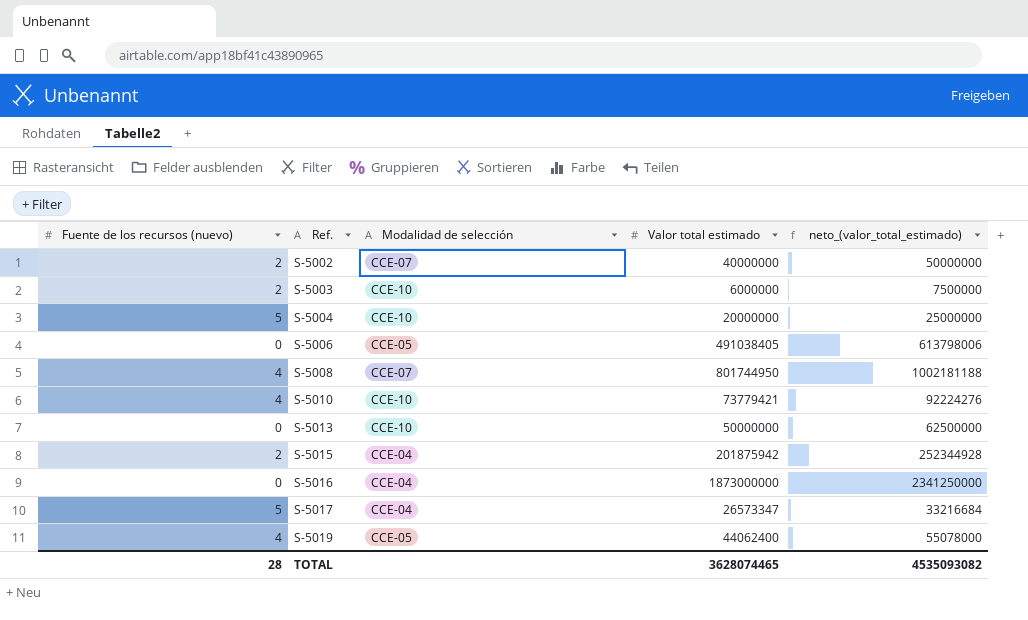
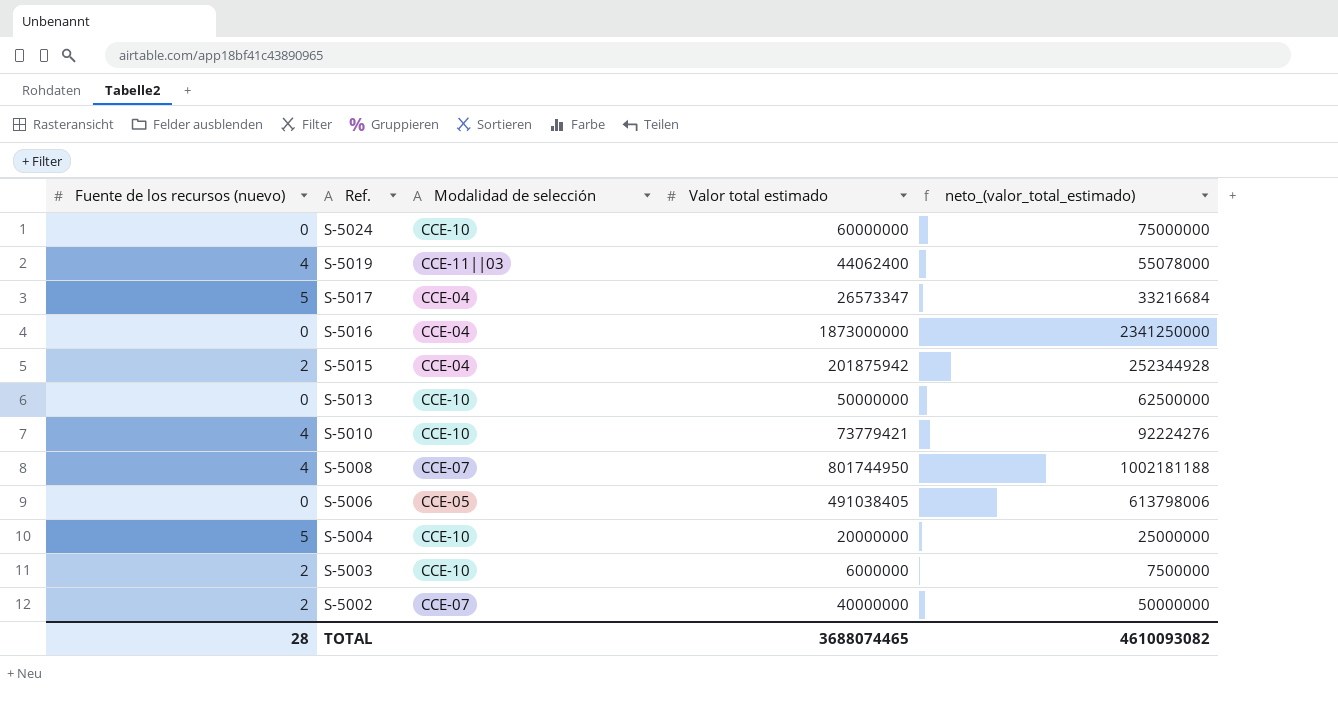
row order: Ref. ascending -> Ref. descending
row S-5024: none -> 0 | CCE-10 | 60000000 | 75000000
S-5019 | Modalidad de selección: CCE-05 -> CCE-11||03
TOTAL | Valor total estimado: 3628074465 -> 3688074465
TOTAL | neto_(valor_total_estimado): 4535093082 -> 4610093082

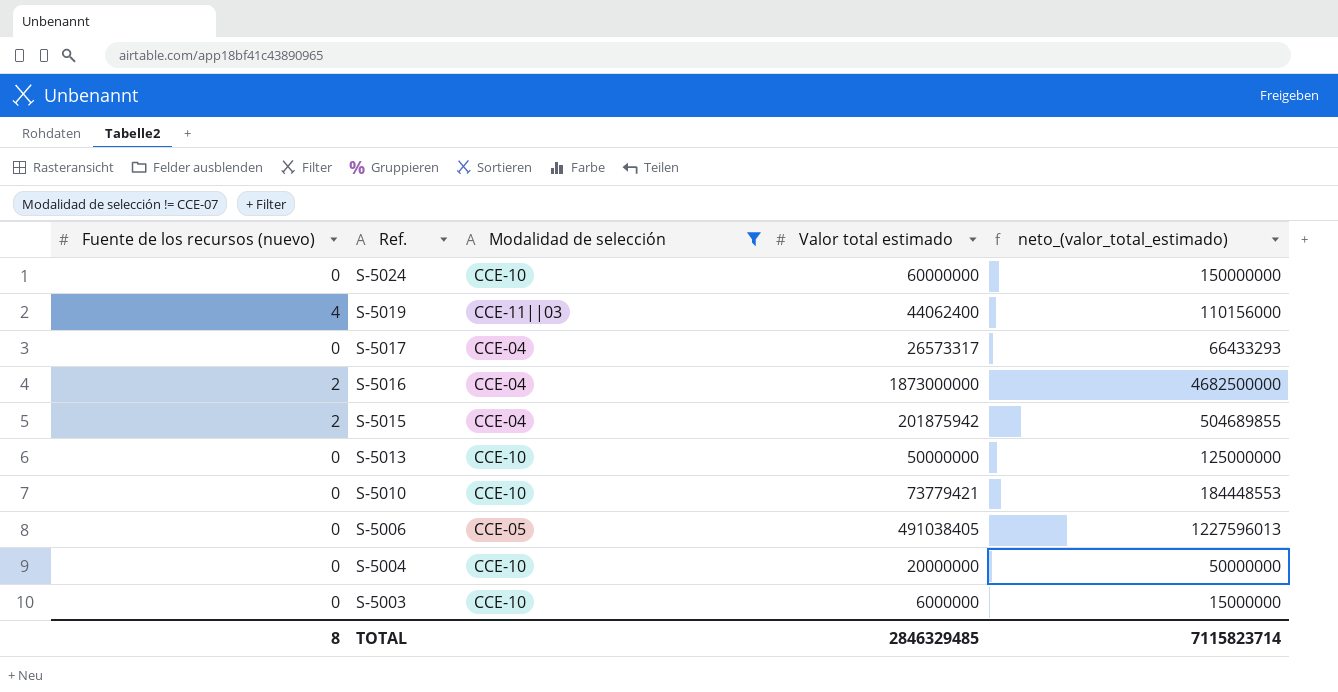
filter: none -> Modalidad de selección != CCE-07
column neto_(valor_total_estimado) | formula: [Valor total estimado] * 1,25 -> [Valor total estimado] * 2,5
S-5017 | Fuente de los recursos (nuevo): 5 -> 0
S-5017 | Valor total estimado: 26573347 -> 26573317
S-5016 | Fuente de los recursos (nuevo): 0 -> 2
S-5010 | Fuente de los recursos (nuevo): 4 -> 0
S-5004 | Fuente de los recursos (nuevo): 5 -> 0
S-5003 | Fuente de los recursos (nuevo): 2 -> 0
TOTAL | Fuente de los recursos (nuevo): 28 -> 8
TOTAL | Valor total estimado: 3688074465 -> 2846329485
TOTAL | neto_(valor_total_estimado): 4610093082 -> 7115823714

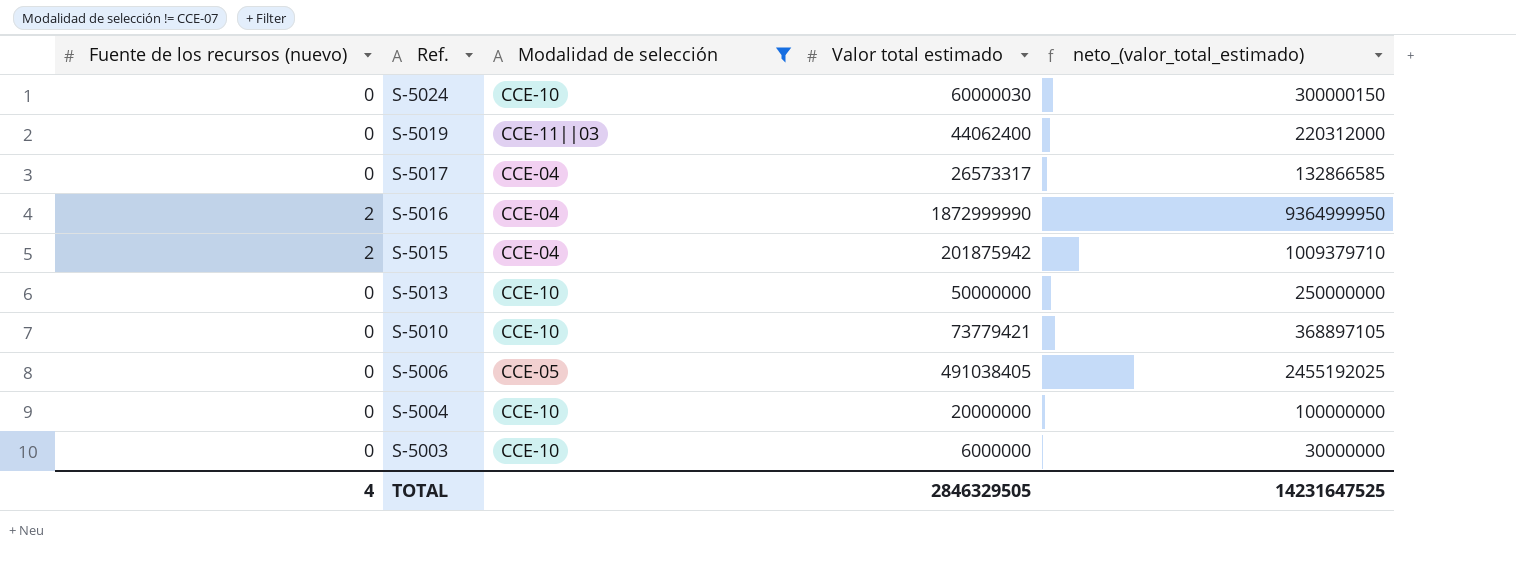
column neto_(valor_total_estimado) | formula: [Valor total estimado] * 2,5 -> [Valor total estimado] * 5
S-5024 | Valor total estimado: 60000000 -> 60000030
S-5019 | Fuente de los recursos (nuevo): 4 -> 0
S-5016 | Valor total estimado: 1873000000 -> 1872999990
TOTAL | Fuente de los recursos (nuevo): 8 -> 4
TOTAL | Valor total estimado: 2846329485 -> 2846329505
TOTAL | neto_(valor_total_estimado): 7115823714 -> 14231647525

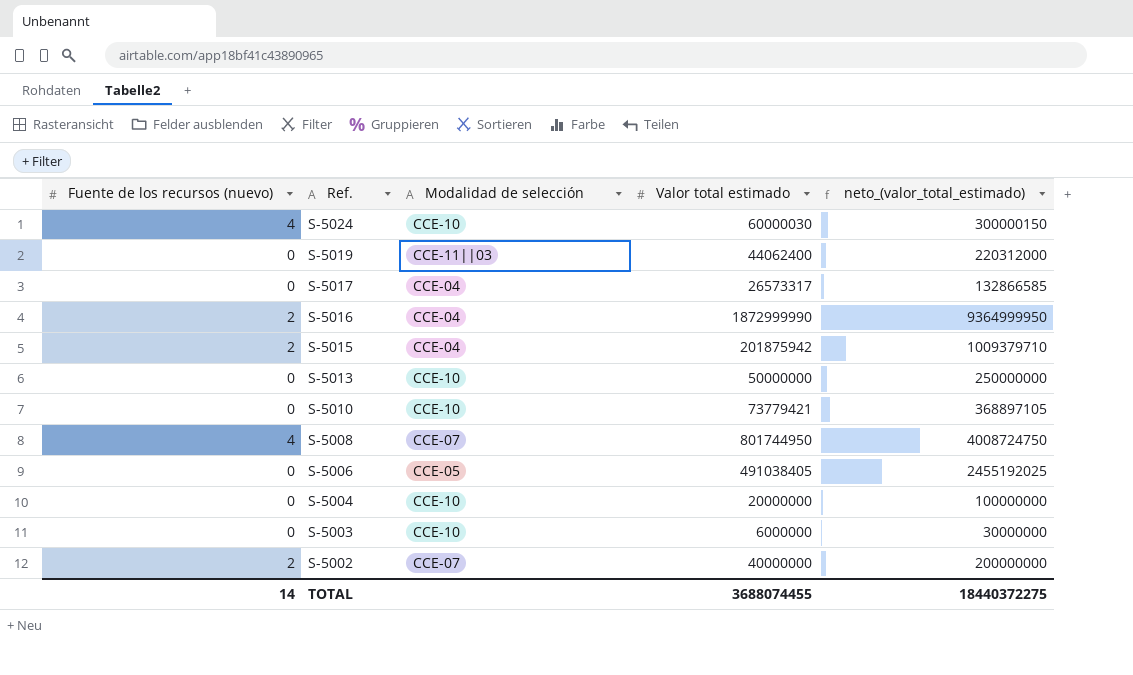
filter: Modalidad de selección != CCE-07 -> none
S-5024 | Fuente de los recursos (nuevo): 0 -> 4
TOTAL | Fuente de los recursos (nuevo): 4 -> 14
TOTAL | Valor total estimado: 2846329505 -> 3688074455
TOTAL | neto_(valor_total_estimado): 14231647525 -> 18440372275

